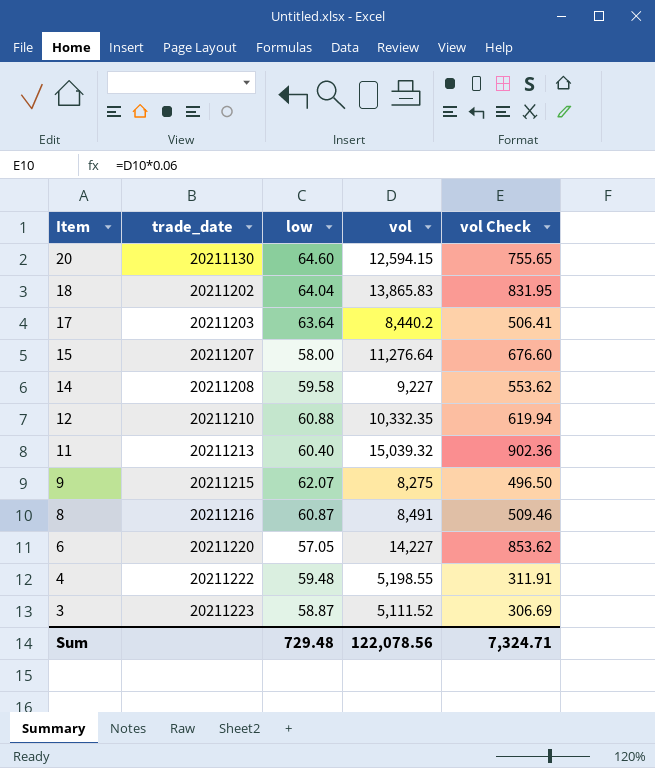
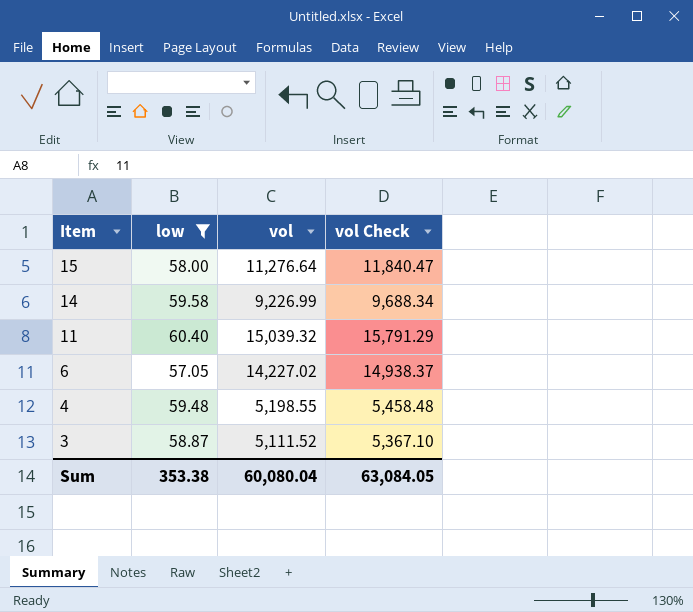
filter: none -> low <= 60.40
column trade_date | position: 2 -> none
column vol Check | formula: [vol] * 0.06 -> [vol] * 1.05
14 | vol: 9,227 -> 9,226.99
6 | vol: 14,227 -> 14,227.02
Sum | low: 729.48 -> 353.38
Sum | vol: 122,078.56 -> 60,080.04
Sum | vol Check: 7,324.71 -> 63,084.05

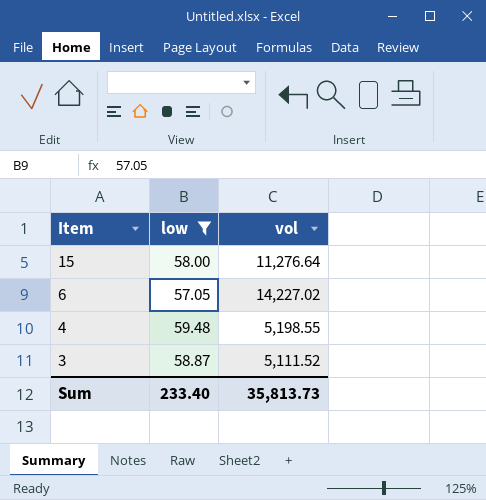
column vol Check | formula: [vol] * 1.05 -> none
row 14: 59.58 | 9,226.99 | 9,688.34 -> none
row 11: 60.40 | 15,039.32 | 15,791.29 -> none
Sum | low: 353.38 -> 233.40
Sum | vol: 60,080.04 -> 35,813.73

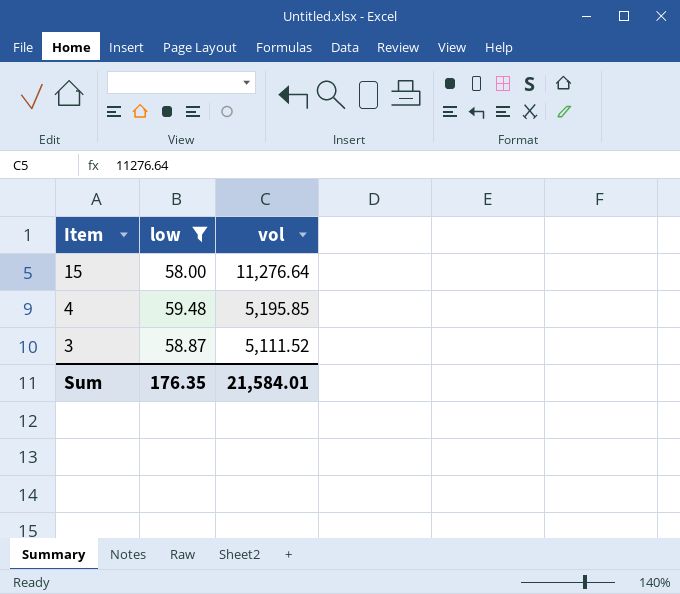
row 6: 57.05 | 14,227.02 -> none
4 | vol: 5,198.55 -> 5,195.85
Sum | low: 233.40 -> 176.35
Sum | vol: 35,813.73 -> 21,584.01

